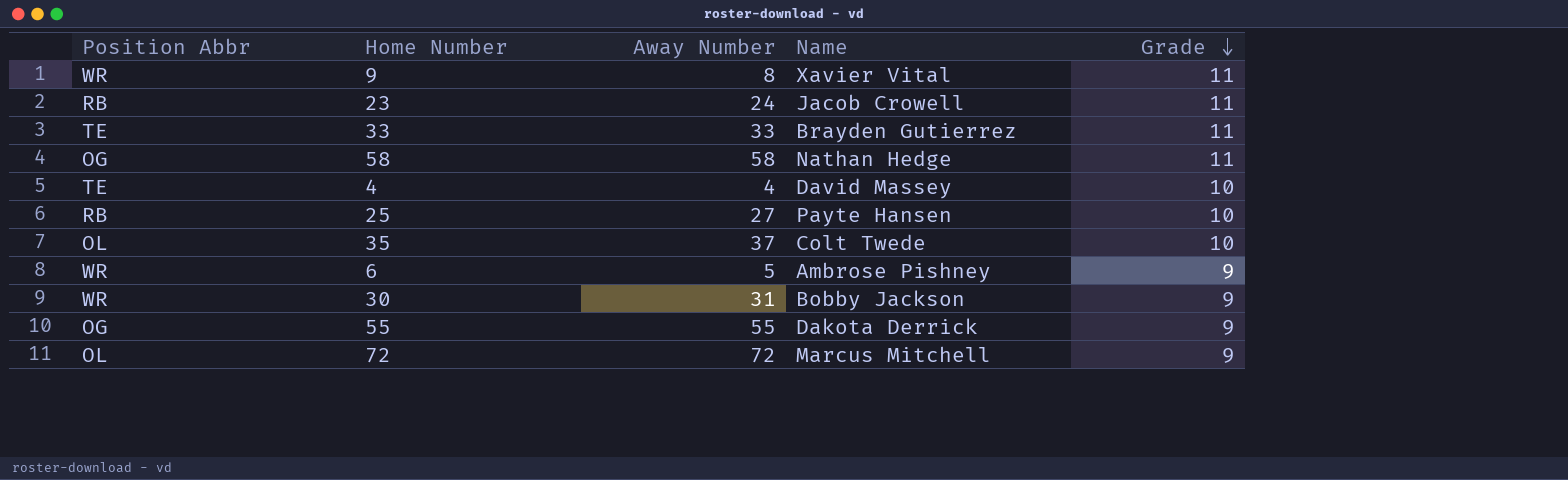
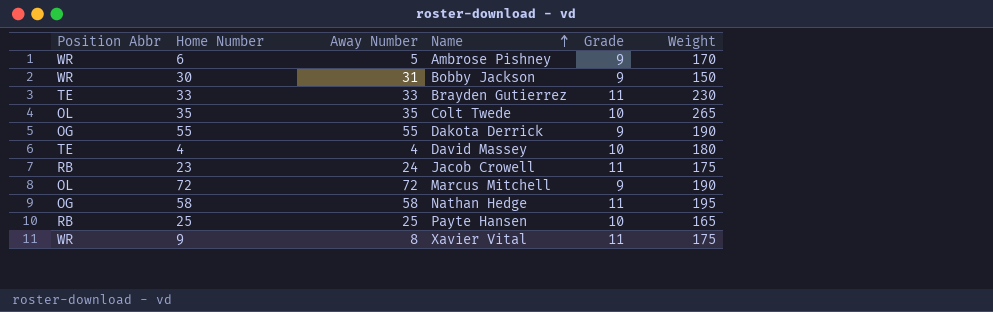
row order: Grade descending -> Name ascending
column Weight | position: none -> 6
35 | Away Number: 37 -> 35
25 | Away Number: 27 -> 25

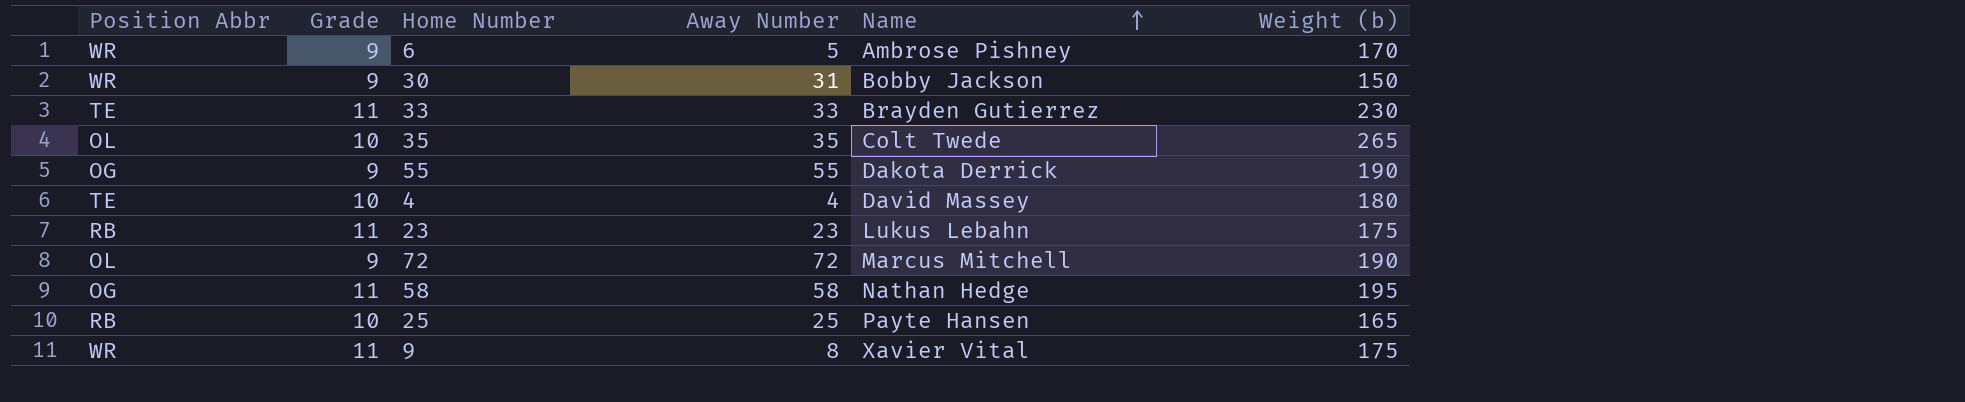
column Grade | position: 5 -> 2
column name: Weight -> Weight (b)
23 | Away Number: 24 -> 23
23 | Name: Jacob Crowell -> Lukus Lebahn

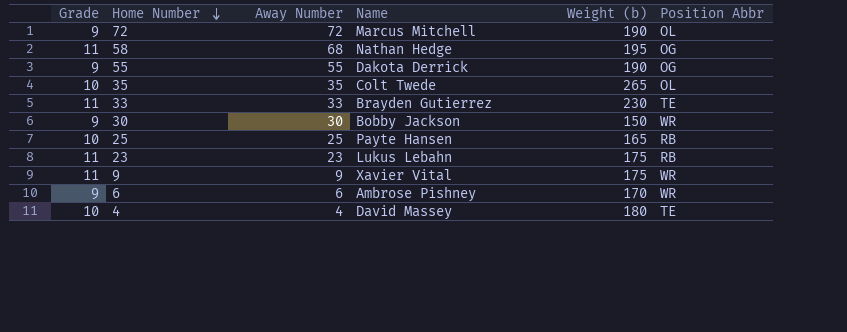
row order: Name ascending -> Home Number descending
column Position Abbr | position: 1 -> 6
58 | Away Number: 58 -> 68
30 | Away Number: 31 -> 30
9 | Away Number: 8 -> 9
6 | Away Number: 5 -> 6

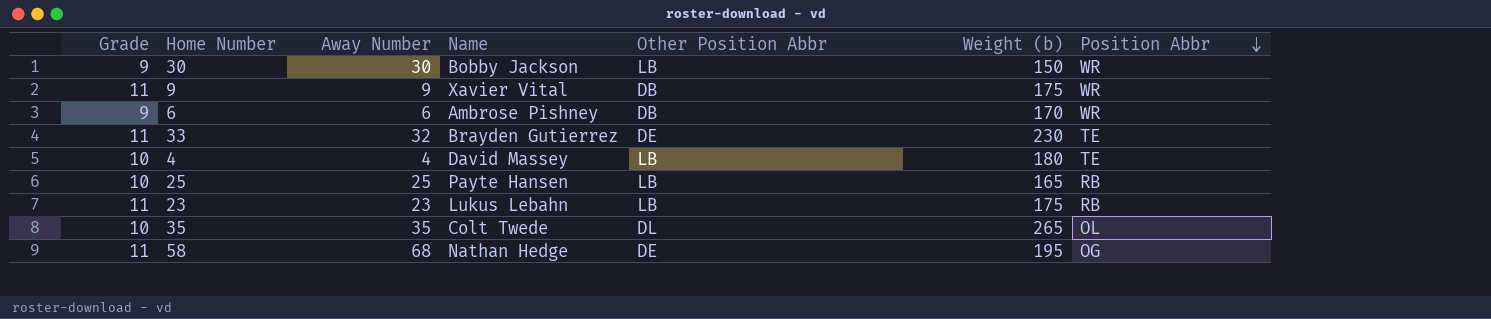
row order: Home Number descending -> Position Abbr descending
column Other Position Abbr | position: none -> 5
row 72: 9 | 72 | Marcus Mitchell | 190 | OL -> none
row 55: 9 | 55 | Dakota Derrick | 190 | OG -> none
33 | Away Number: 33 -> 32

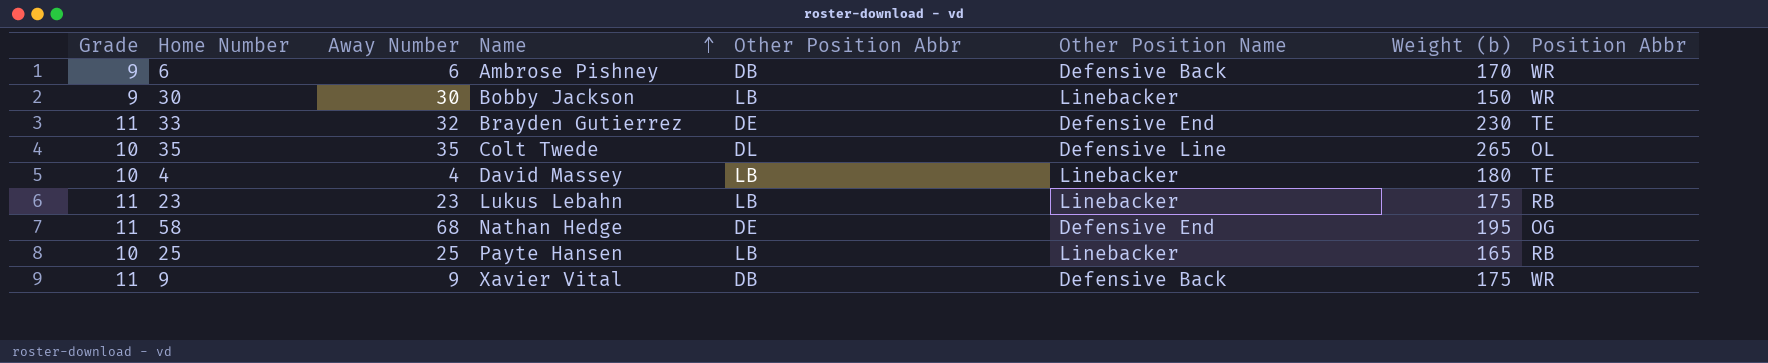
row order: Position Abbr descending -> Name ascending
column Other Position Name | position: none -> 6

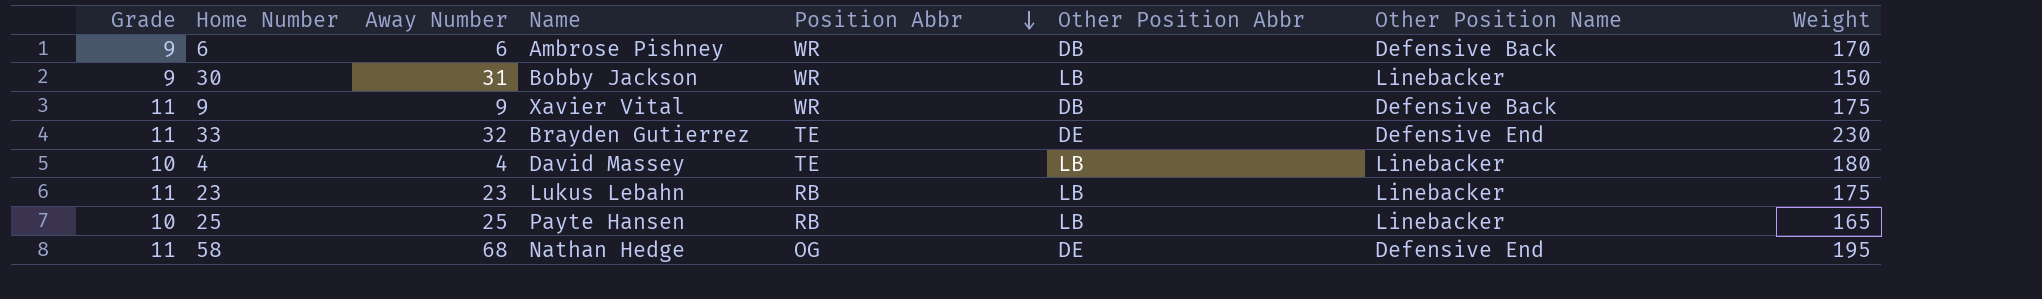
row order: Name ascending -> Position Abbr descending
column Position Abbr | position: 8 -> 5
column name: Weight (b) -> Weight
row 35: 10 | 35 | Colt Twede | DL | Defensive Line | 265 | OL -> none
30 | Away Number: 30 -> 31

